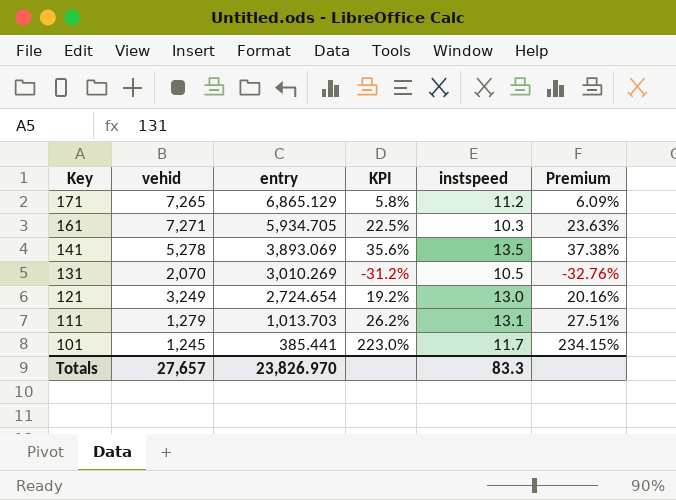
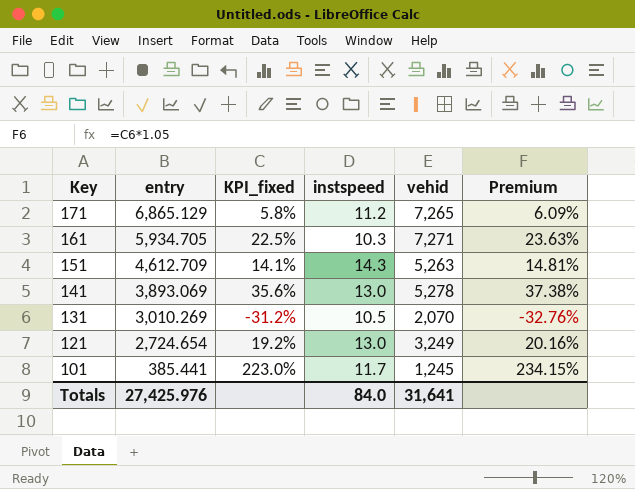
column name: KPI -> KPI_fixed
column vehid | position: 2 -> 5
row 111: 1,279 | 1,013.703 | 26.2% | 13.1 | 27.51% -> none
row 151: none -> 4,612.709 | 14.1% | 14.3 | 5,263 | 14.81%
141 | instspeed: 13.5 -> 13.0
Totals | entry: 23,826.970 -> 27,425.976
Totals | instspeed: 83.3 -> 84.0
Totals | vehid: 27,657 -> 31,641

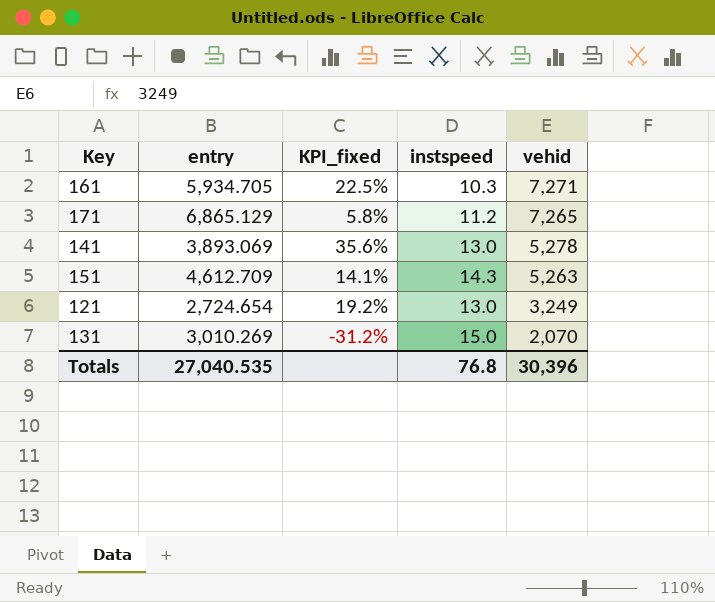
row order: Key descending -> vehid descending
column Premium | formula: [KPI_fixed] * 1.05 -> none
row 101: 385.441 | 223.0% | 11.7 | 1,245 | 234.15% -> none
131 | instspeed: 10.5 -> 15.0
Totals | entry: 27,425.976 -> 27,040.535
Totals | instspeed: 84.0 -> 76.8
Totals | vehid: 31,641 -> 30,396

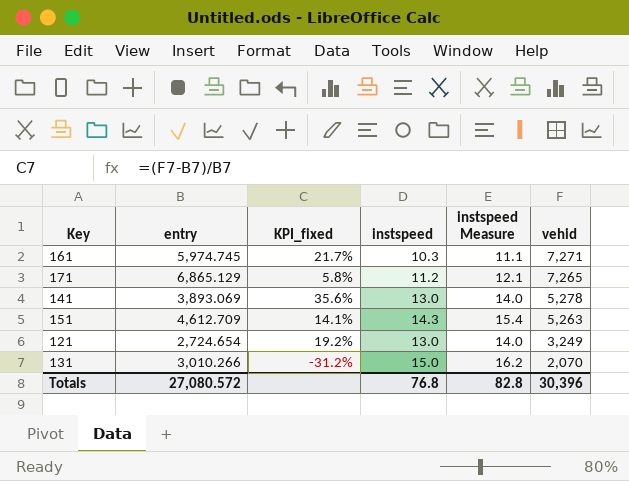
column instspeed Measure | formula: none -> [instspeed] * 1.08
161 | entry: 5,934.705 -> 5,974.745
161 | KPI_fixed: 22.5% -> 21.7%
131 | entry: 3,010.269 -> 3,010.266
Totals | entry: 27,040.535 -> 27,080.572

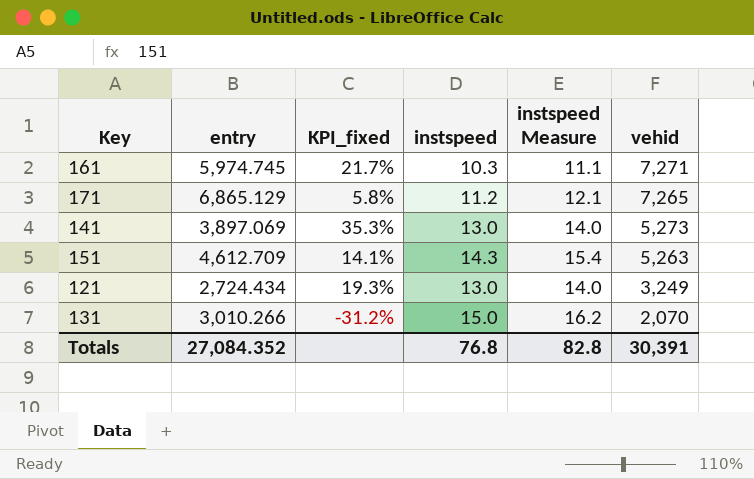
141 | entry: 3,893.069 -> 3,897.069
141 | KPI_fixed: 35.6% -> 35.3%
141 | vehid: 5,278 -> 5,273
121 | entry: 2,724.654 -> 2,724.434
121 | KPI_fixed: 19.2% -> 19.3%
Totals | entry: 27,080.572 -> 27,084.352
Totals | vehid: 30,396 -> 30,391

